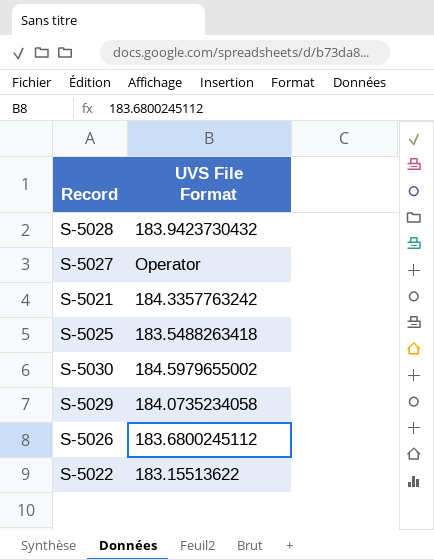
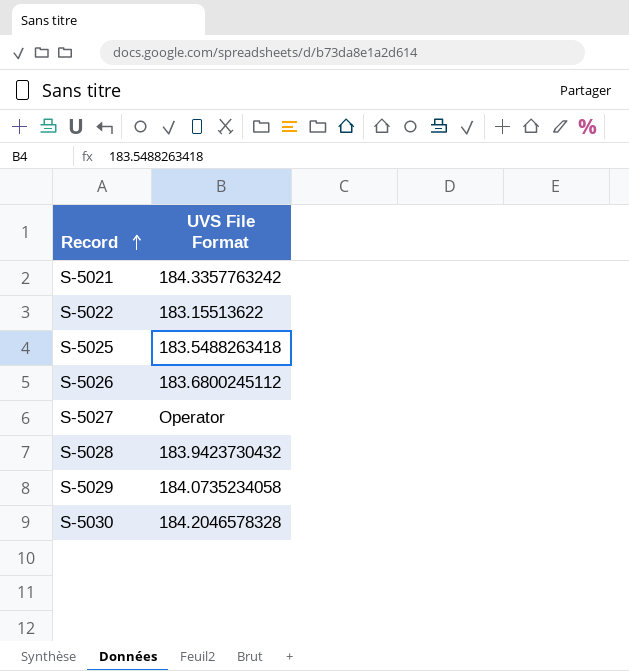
row order: none -> Record ascending
S-5030 | UVS File Format: 184.5979655002 -> 184.2046578328

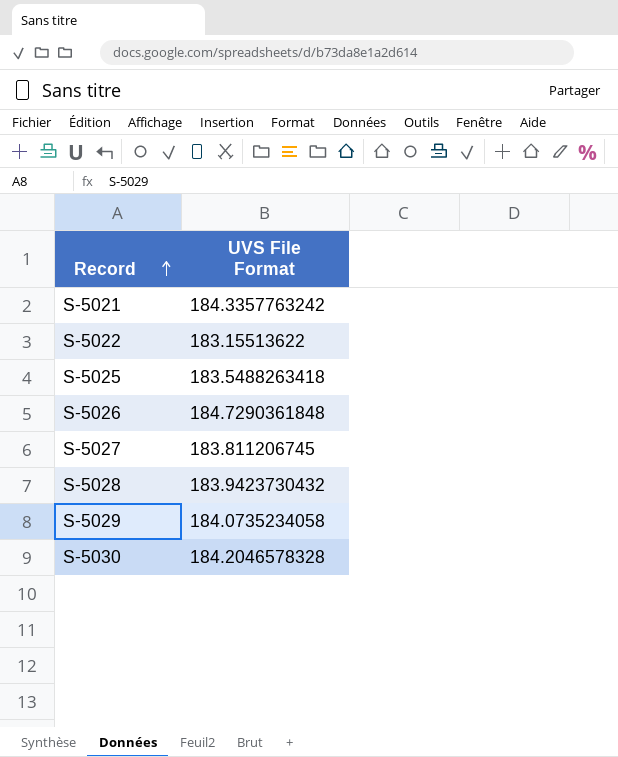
S-5026 | UVS File Format: 183.6800245112 -> 184.7290361848
S-5027 | UVS File Format: Operator -> 183.811206745

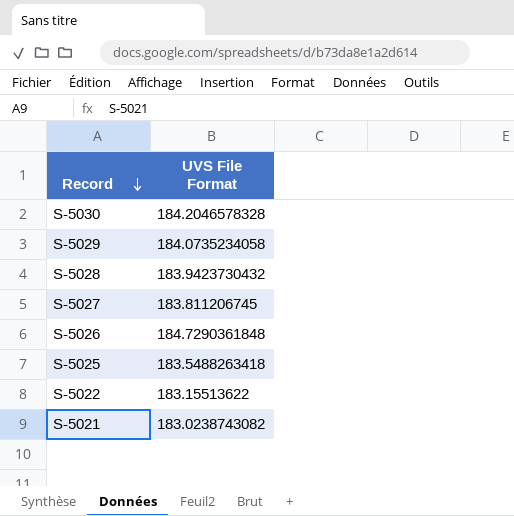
row order: Record ascending -> Record descending
S-5021 | UVS File Format: 184.3357763242 -> 183.0238743082

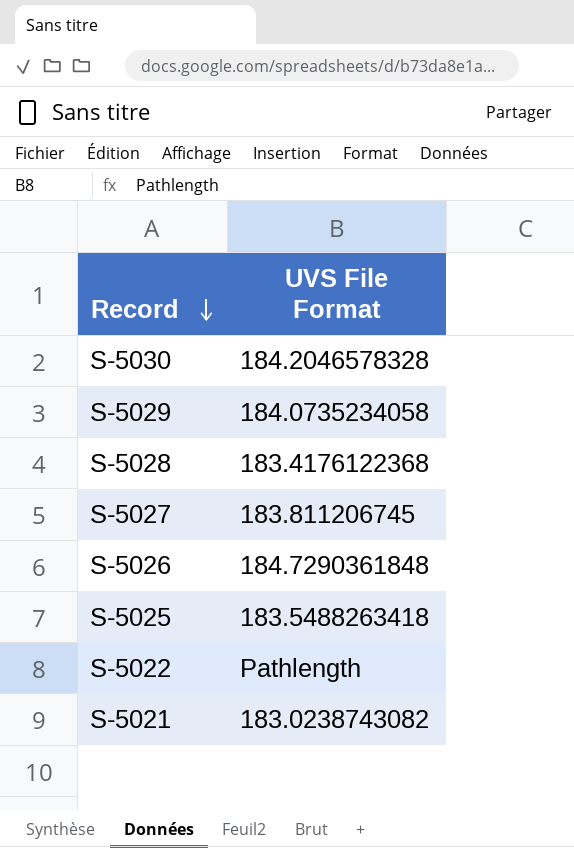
S-5028 | UVS File Format: 183.9423730432 -> 183.4176122368
S-5022 | UVS File Format: 183.15513622 -> Pathlength

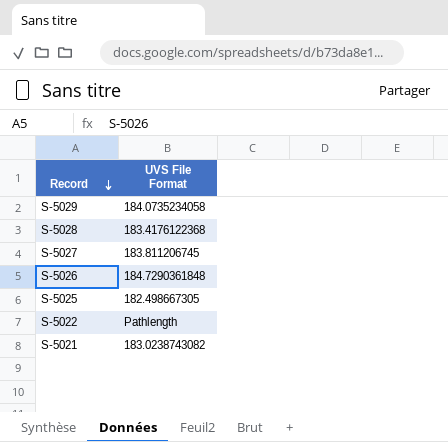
row S-5030: 184.2046578328 -> none
S-5025 | UVS File Format: 183.5488263418 -> 182.498667305

